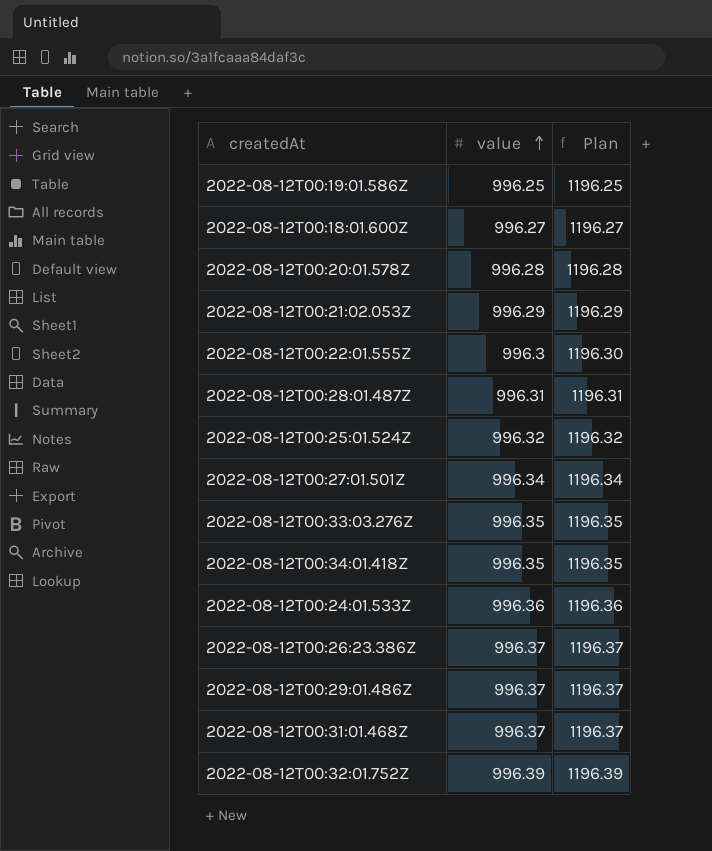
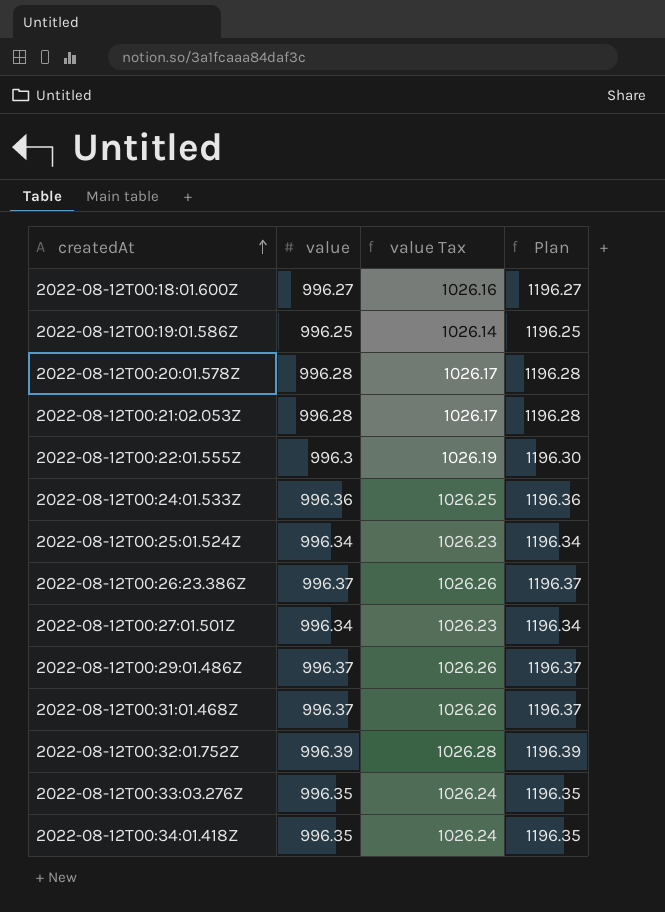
row order: value ascending -> createdAt ascending
column value Tax | formula: none -> [value] * 1.03
row 2022-08-12T00:28:01.487Z: 996.31 | 1196.31 -> none
2022-08-12T00:21:02.053Z | value: 996.29 -> 996.28
2022-08-12T00:21:02.053Z | Plan: 1196.29 -> 1196.28
2022-08-12T00:25:01.524Z | value: 996.32 -> 996.34
2022-08-12T00:25:01.524Z | Plan: 1196.32 -> 1196.34

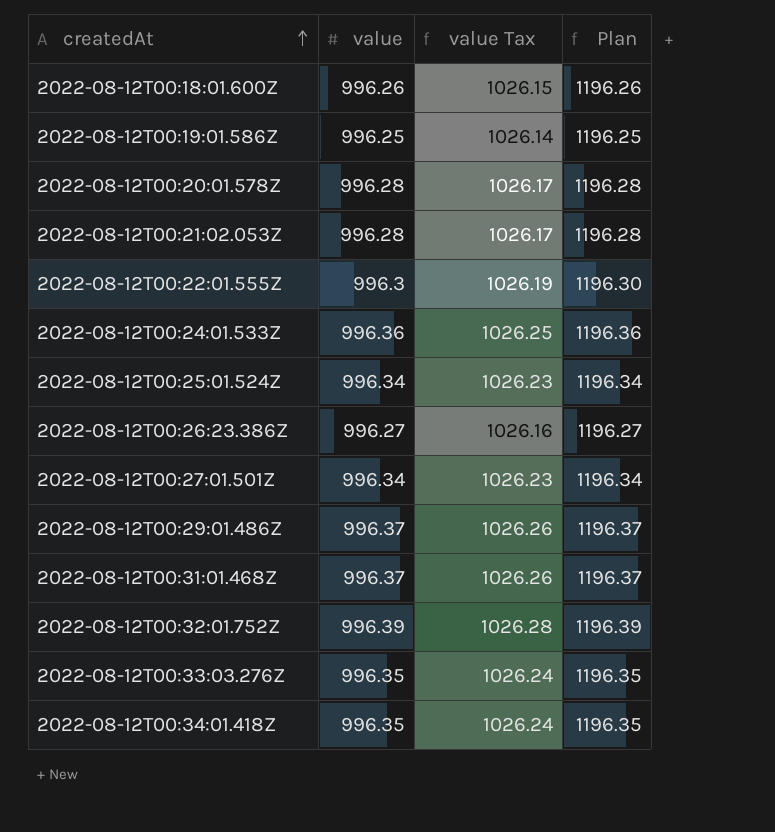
2022-08-12T00:18:01.600Z | value: 996.27 -> 996.26
2022-08-12T00:18:01.600Z | value Tax: 1026.16 -> 1026.15
2022-08-12T00:18:01.600Z | Plan: 1196.27 -> 1196.26
2022-08-12T00:26:23.386Z | value: 996.37 -> 996.27
2022-08-12T00:26:23.386Z | value Tax: 1026.26 -> 1026.16
2022-08-12T00:26:23.386Z | Plan: 1196.37 -> 1196.27

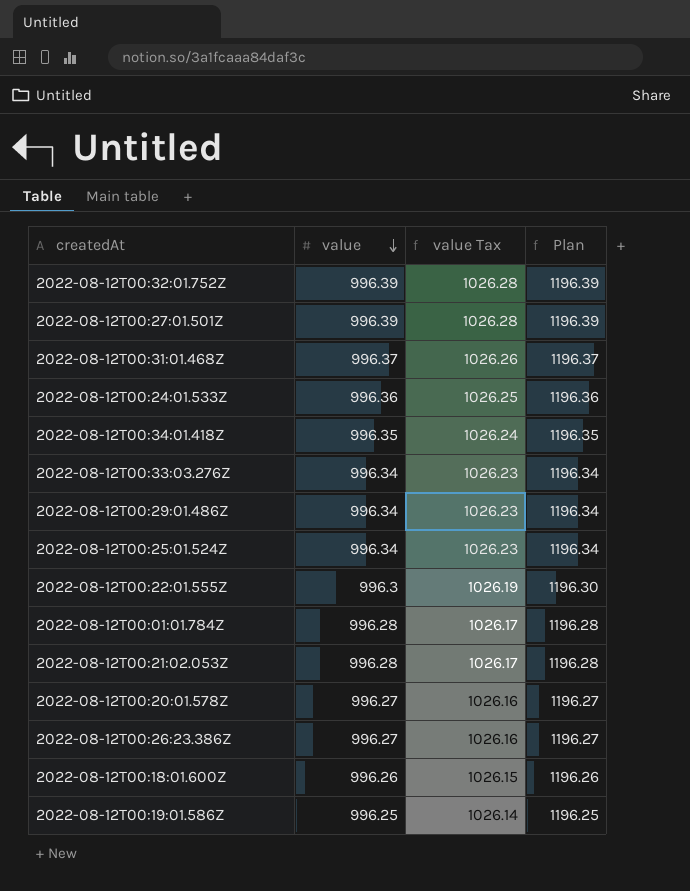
row order: createdAt ascending -> value descending
2022-08-12T00:27:01.501Z | value: 996.34 -> 996.39
2022-08-12T00:27:01.501Z | value Tax: 1026.23 -> 1026.28
2022-08-12T00:27:01.501Z | Plan: 1196.34 -> 1196.39
2022-08-12T00:33:03.276Z | value: 996.35 -> 996.34
2022-08-12T00:33:03.276Z | value Tax: 1026.24 -> 1026.23
2022-08-12T00:33:03.276Z | Plan: 1196.35 -> 1196.34
2022-08-12T00:29:01.486Z | value: 996.37 -> 996.34
2022-08-12T00:29:01.486Z | value Tax: 1026.26 -> 1026.23
2022-08-12T00:29:01.486Z | Plan: 1196.37 -> 1196.34
row 2022-08-12T00:01:01.784Z: none -> 996.28 | 1026.17 | 1196.28
2022-08-12T00:20:01.578Z | value: 996.28 -> 996.27
2022-08-12T00:20:01.578Z | value Tax: 1026.17 -> 1026.16
2022-08-12T00:20:01.578Z | Plan: 1196.28 -> 1196.27

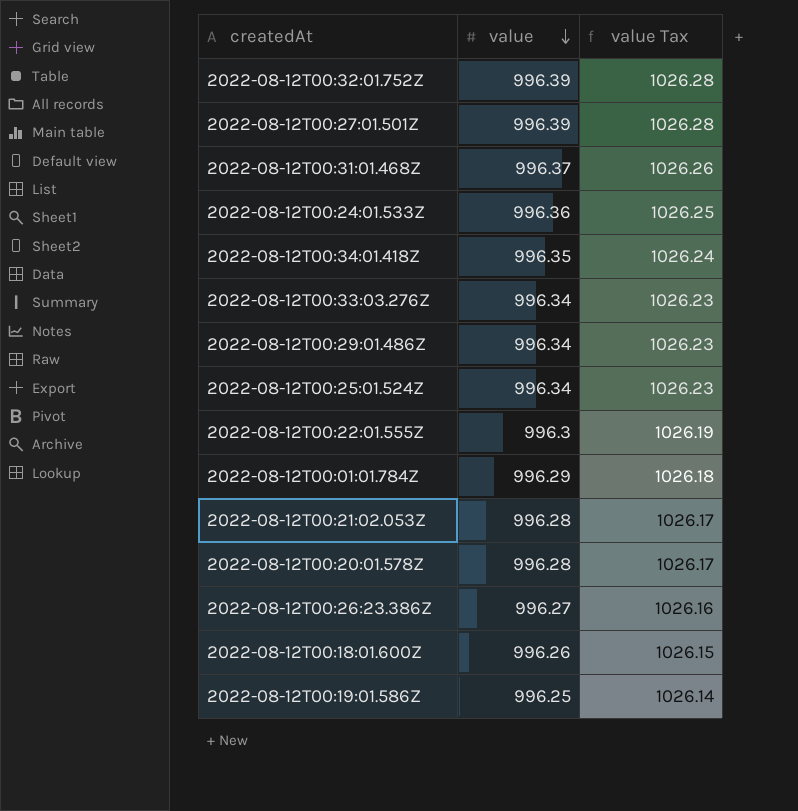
column Plan | formula: [value] + 200 -> none
2022-08-12T00:01:01.784Z | value: 996.28 -> 996.29
2022-08-12T00:01:01.784Z | value Tax: 1026.17 -> 1026.18
2022-08-12T00:20:01.578Z | value: 996.27 -> 996.28
2022-08-12T00:20:01.578Z | value Tax: 1026.16 -> 1026.17

